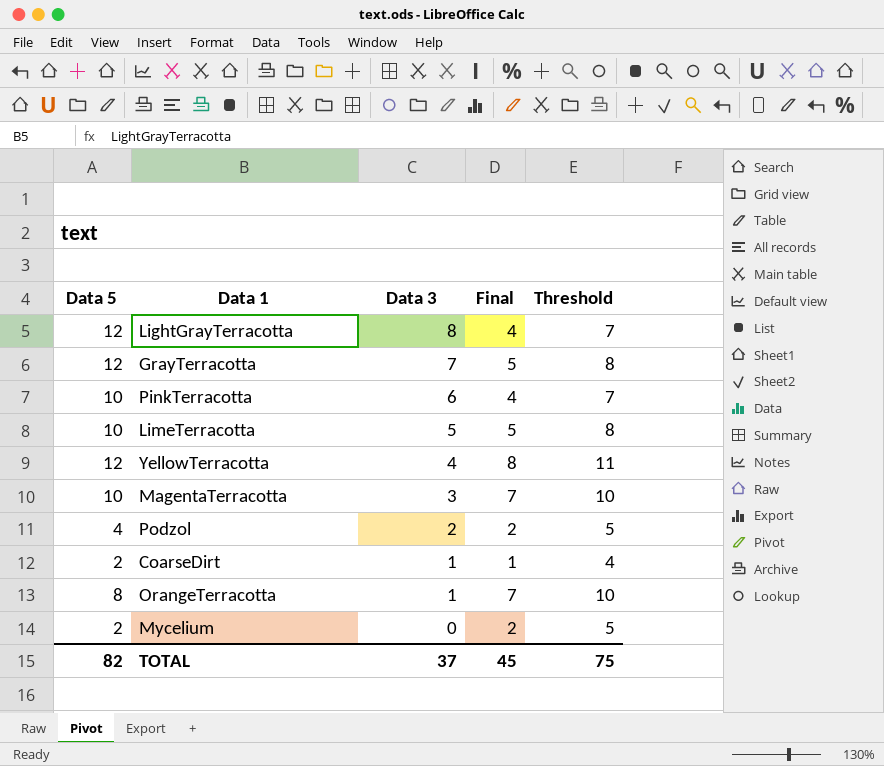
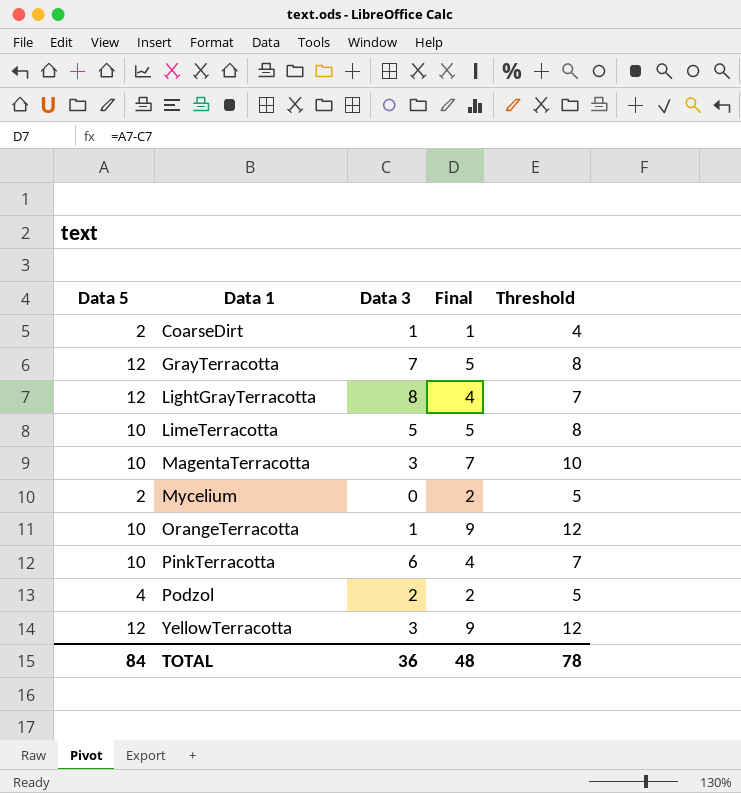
row order: Data 3 descending -> Data 1 ascending
OrangeTerracotta | Data 5: 8 -> 10
OrangeTerracotta | Final: 7 -> 9
OrangeTerracotta | Threshold: 10 -> 12
YellowTerracotta | Data 3: 4 -> 3
YellowTerracotta | Final: 8 -> 9
YellowTerracotta | Threshold: 11 -> 12
TOTAL | Data 5: 82 -> 84
TOTAL | Data 3: 37 -> 36
TOTAL | Final: 45 -> 48
TOTAL | Threshold: 75 -> 78

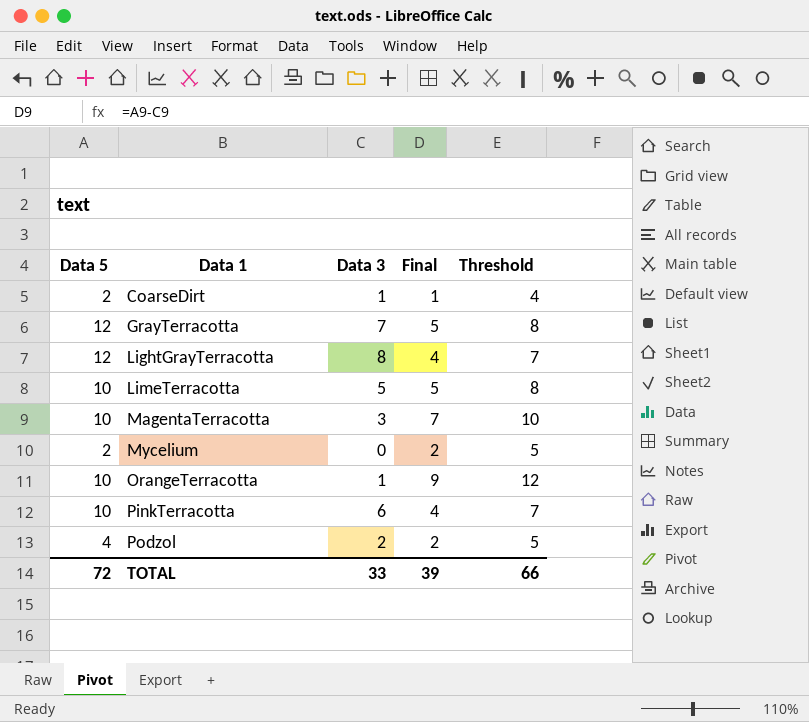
row YellowTerracotta: 12 | 3 | 9 | 12 -> none
TOTAL | Data 5: 84 -> 72
TOTAL | Data 3: 36 -> 33
TOTAL | Final: 48 -> 39
TOTAL | Threshold: 78 -> 66

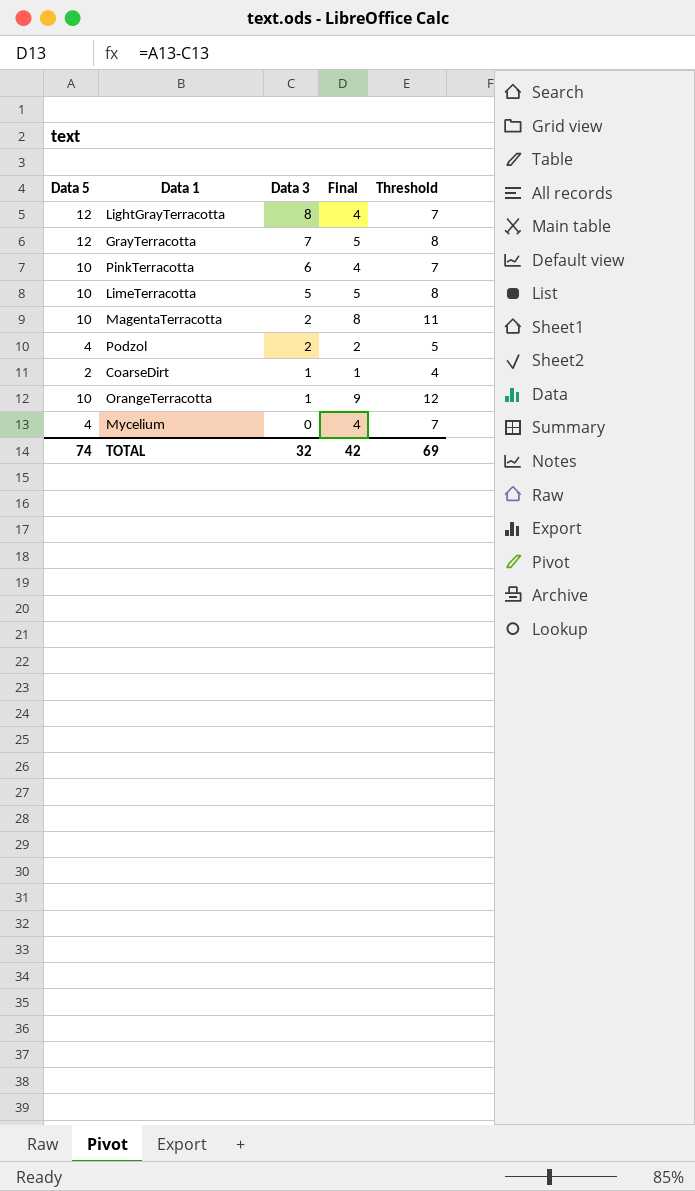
row order: Data 1 ascending -> Data 3 descending
MagentaTerracotta | Data 3: 3 -> 2
MagentaTerracotta | Final: 7 -> 8
MagentaTerracotta | Threshold: 10 -> 11
Mycelium | Data 5: 2 -> 4
Mycelium | Final: 2 -> 4
Mycelium | Threshold: 5 -> 7
TOTAL | Data 5: 72 -> 74
TOTAL | Data 3: 33 -> 32
TOTAL | Final: 39 -> 42
TOTAL | Threshold: 66 -> 69

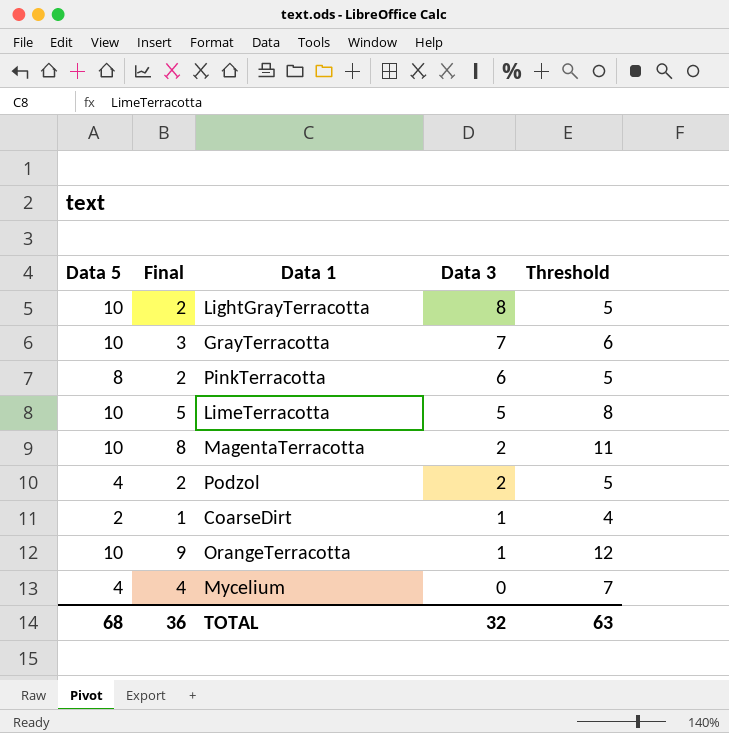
column Final | position: 4 -> 2
LightGrayTerracotta | Data 5: 12 -> 10
LightGrayTerracotta | Final: 4 -> 2
LightGrayTerracotta | Threshold: 7 -> 5
GrayTerracotta | Data 5: 12 -> 10
GrayTerracotta | Final: 5 -> 3
GrayTerracotta | Threshold: 8 -> 6
PinkTerracotta | Data 5: 10 -> 8
PinkTerracotta | Final: 4 -> 2
PinkTerracotta | Threshold: 7 -> 5
TOTAL | Data 5: 74 -> 68
TOTAL | Final: 42 -> 36
TOTAL | Threshold: 69 -> 63

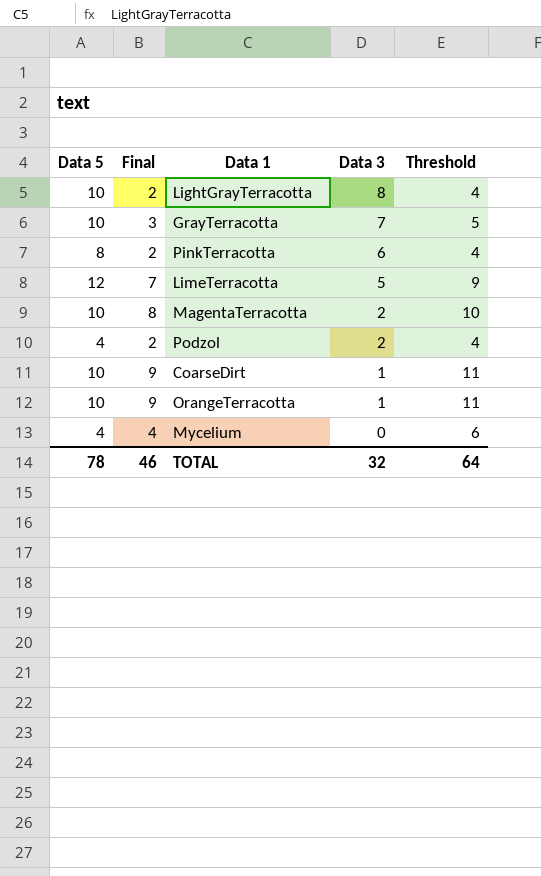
column Threshold | formula: [Final] + 3 -> [Final] + 2
LimeTerracotta | Data 5: 10 -> 12
LimeTerracotta | Final: 5 -> 7
CoarseDirt | Data 5: 2 -> 10
CoarseDirt | Final: 1 -> 9
TOTAL | Data 5: 68 -> 78
TOTAL | Final: 36 -> 46
TOTAL | Threshold: 63 -> 64

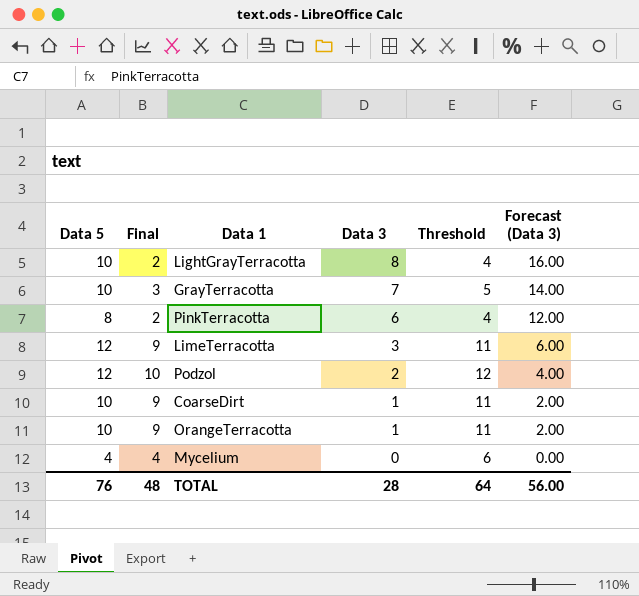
column Forecast (Data 3) | formula: none -> [Data 3] * 2
row MagentaTerracotta: 10 | 8 | 2 | 10 -> none
LimeTerracotta | Final: 7 -> 9
LimeTerracotta | Data 3: 5 -> 3
LimeTerracotta | Threshold: 9 -> 11
Podzol | Data 5: 4 -> 12
Podzol | Final: 2 -> 10
Podzol | Threshold: 4 -> 12
TOTAL | Data 5: 78 -> 76
TOTAL | Final: 46 -> 48
TOTAL | Data 3: 32 -> 28

